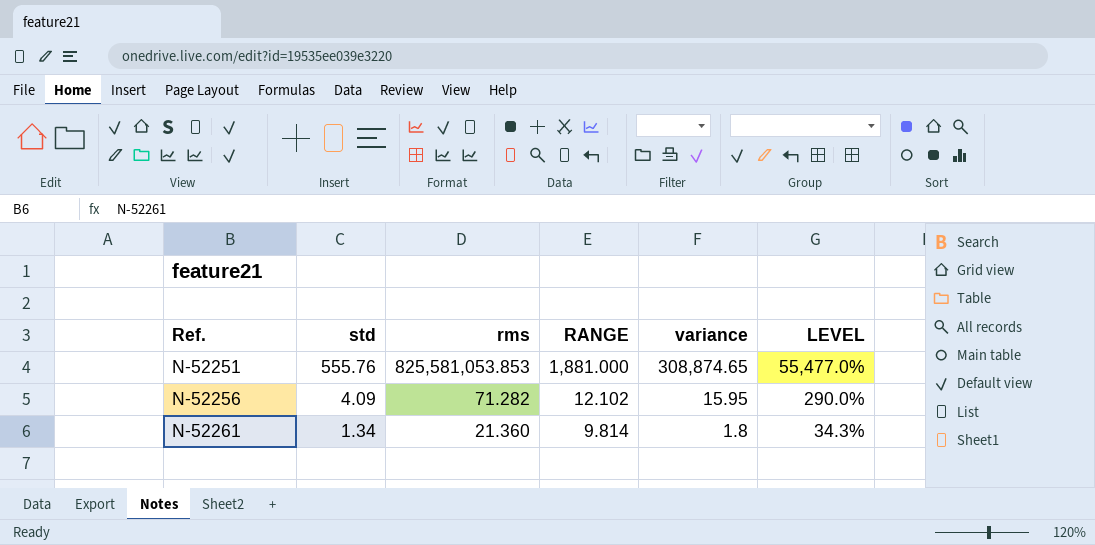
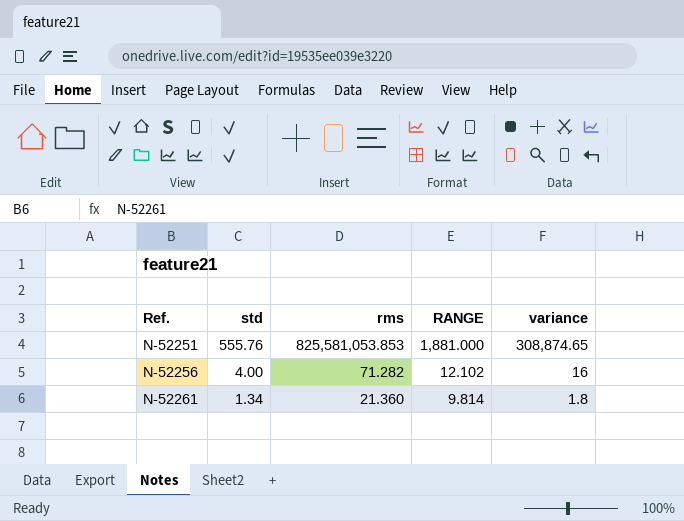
column LEVEL | formula: ([variance] - [std]) / [std] -> none
N-52256 | std: 4.09 -> 4.00
N-52256 | variance: 15.95 -> 16

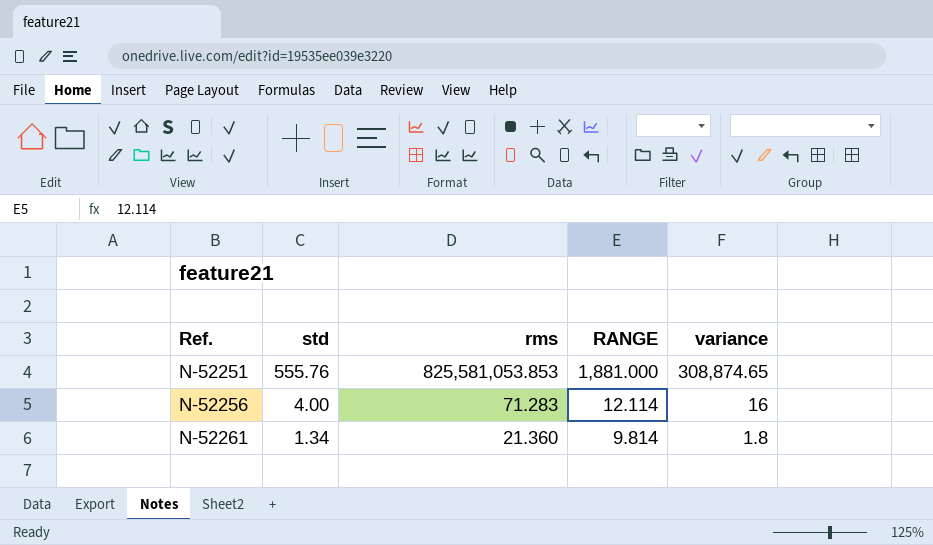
N-52256 | rms: 71.282 -> 71.283
N-52256 | RANGE: 12.102 -> 12.114

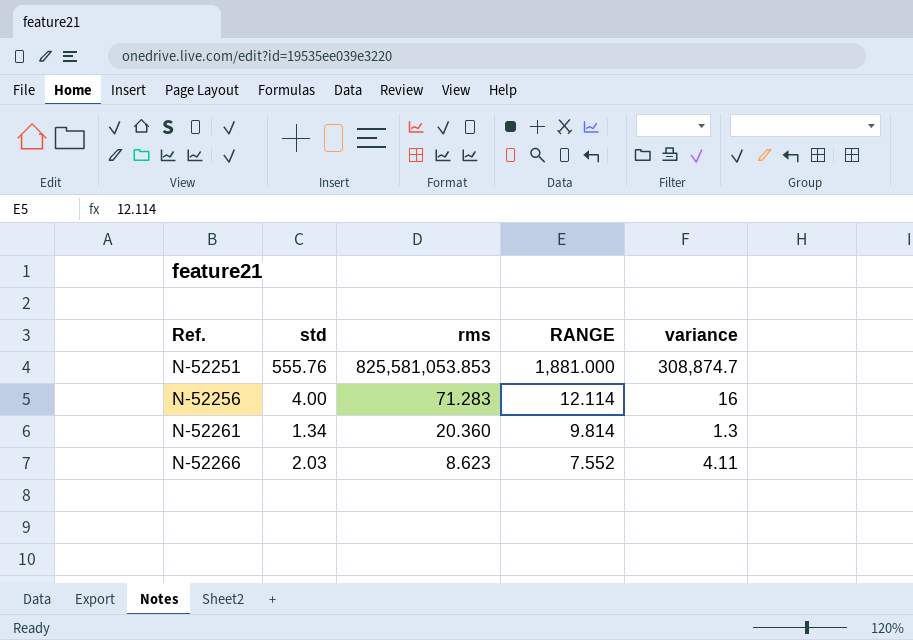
N-52251 | variance: 308,874.65 -> 308,874.7
N-52261 | rms: 21.360 -> 20.360
N-52261 | variance: 1.8 -> 1.3
row N-52266: none -> 2.03 | 8.623 | 7.552 | 4.11

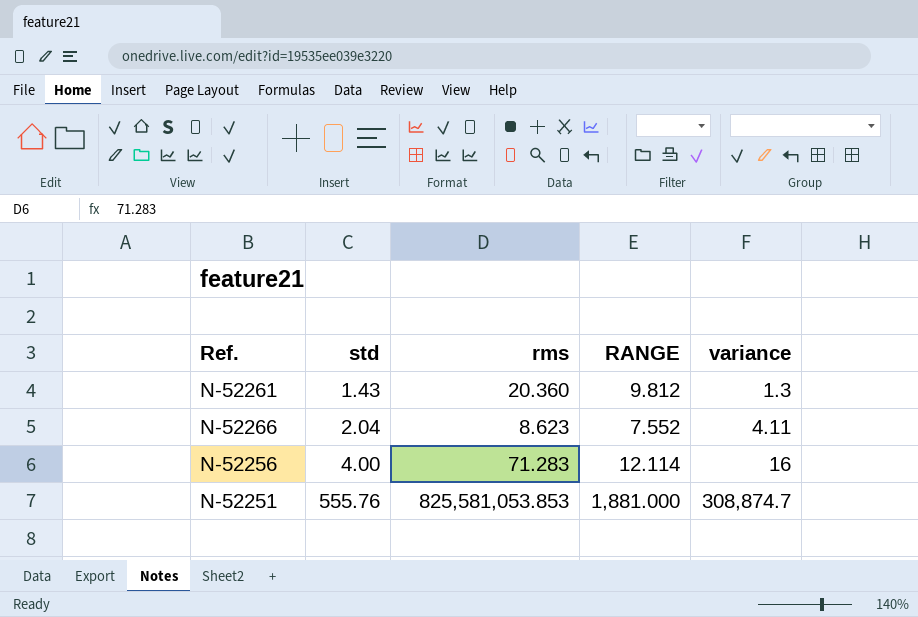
row order: Ref. ascending -> std ascending
N-52261 | std: 1.34 -> 1.43
N-52261 | RANGE: 9.814 -> 9.812
N-52266 | std: 2.03 -> 2.04

